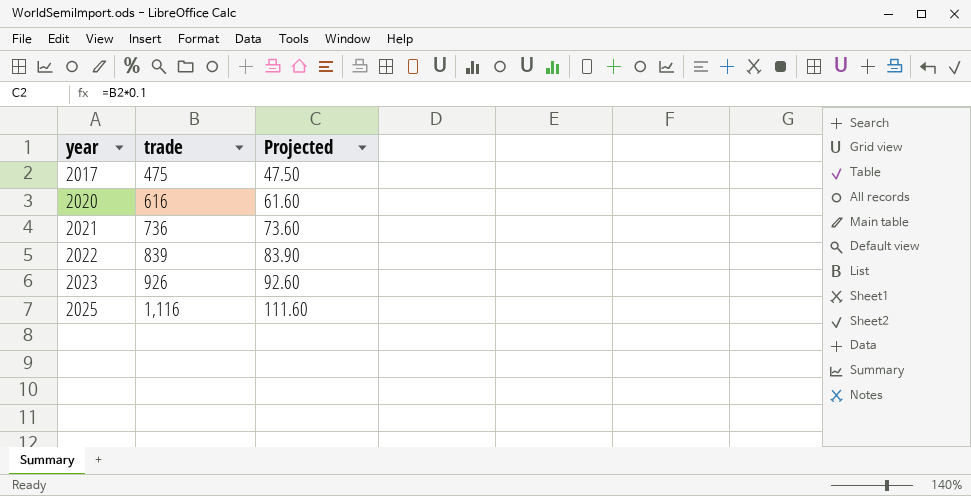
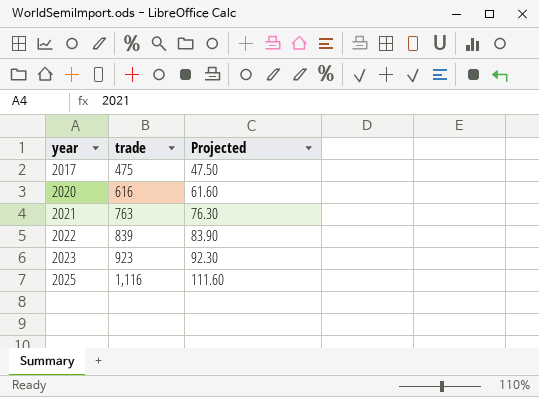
2021 | trade: 736 -> 763
2021 | Projected: 73.60 -> 76.30
2023 | trade: 926 -> 923
2023 | Projected: 92.60 -> 92.30

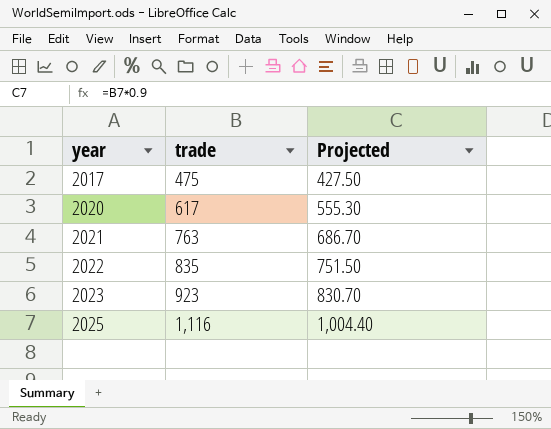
column Projected | formula: [trade] * 0.1 -> [trade] * 0.9
2020 | trade: 616 -> 617
2022 | trade: 839 -> 835

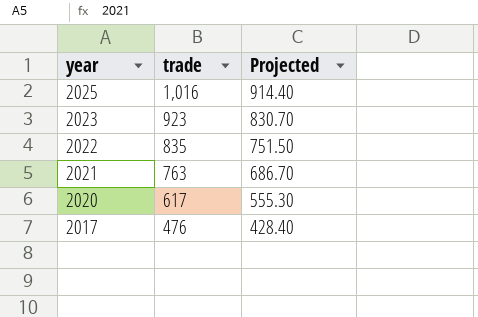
row order: year ascending -> year descending
2025 | trade: 1,116 -> 1,016
2025 | Projected: 1,004.40 -> 914.40
2017 | trade: 475 -> 476
2017 | Projected: 427.50 -> 428.40

